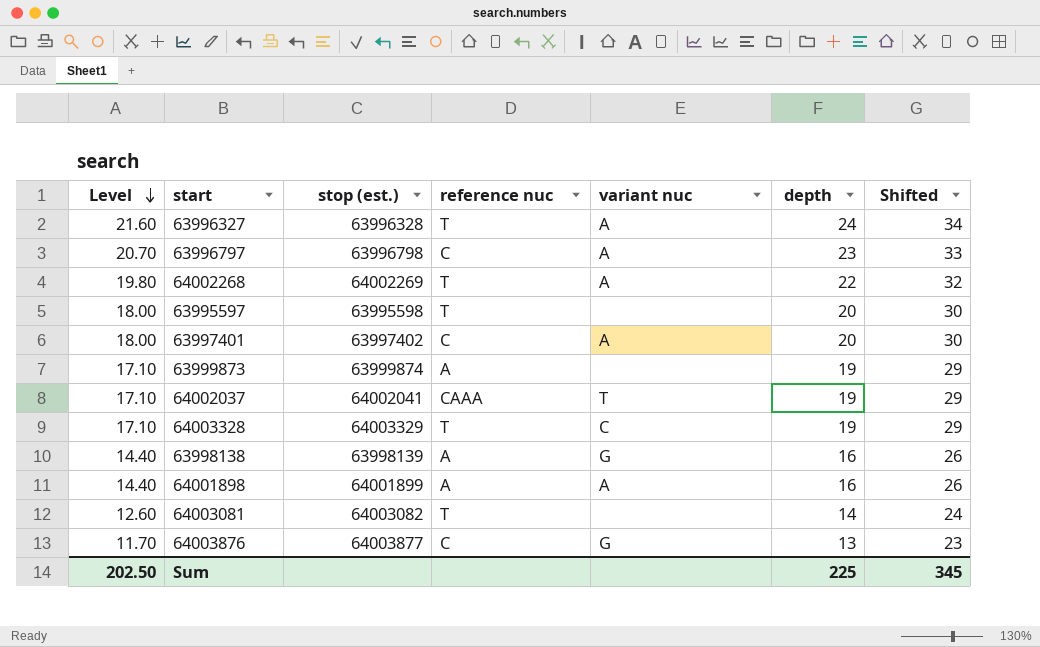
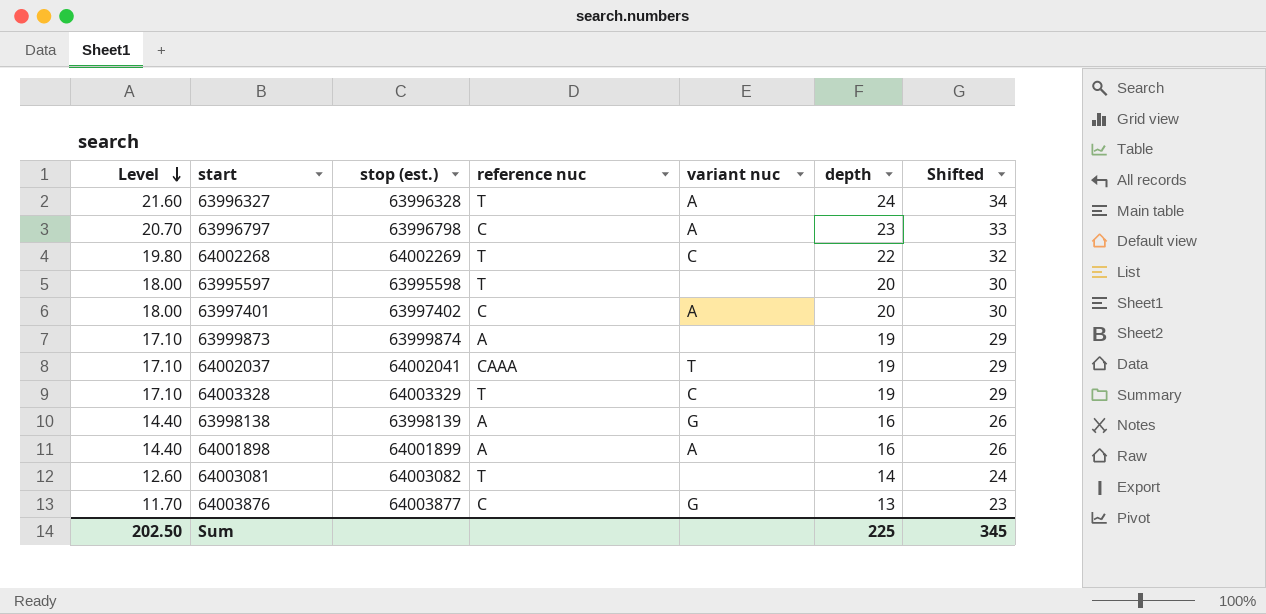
64002268 | variant nuc: A -> C

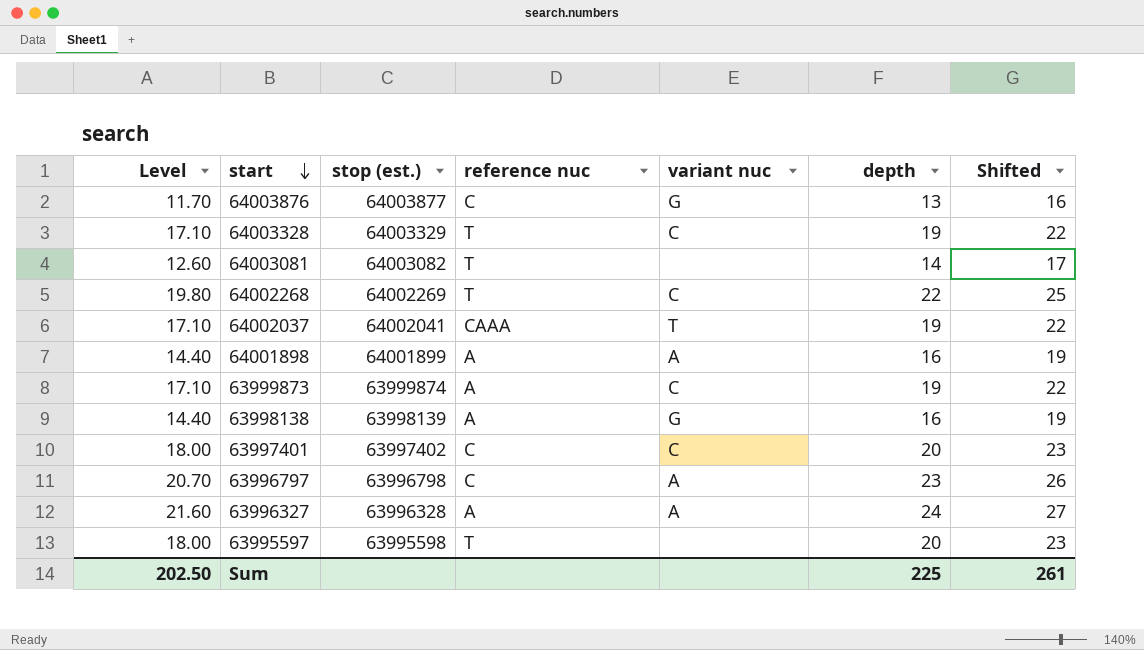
row order: Level descending -> start descending
column Shifted | formula: [depth] + 10 -> [depth] + 3
63999873 | variant nuc: none -> C
63997401 | variant nuc: A -> C
63996327 | reference nuc: T -> A
Sum | Shifted: 345 -> 261

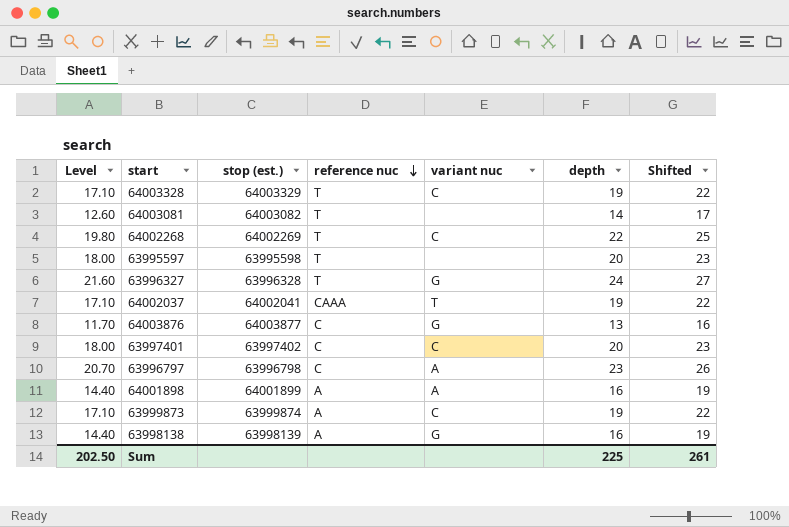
row order: start descending -> reference nuc descending
63996327 | reference nuc: A -> T
63996327 | variant nuc: A -> G

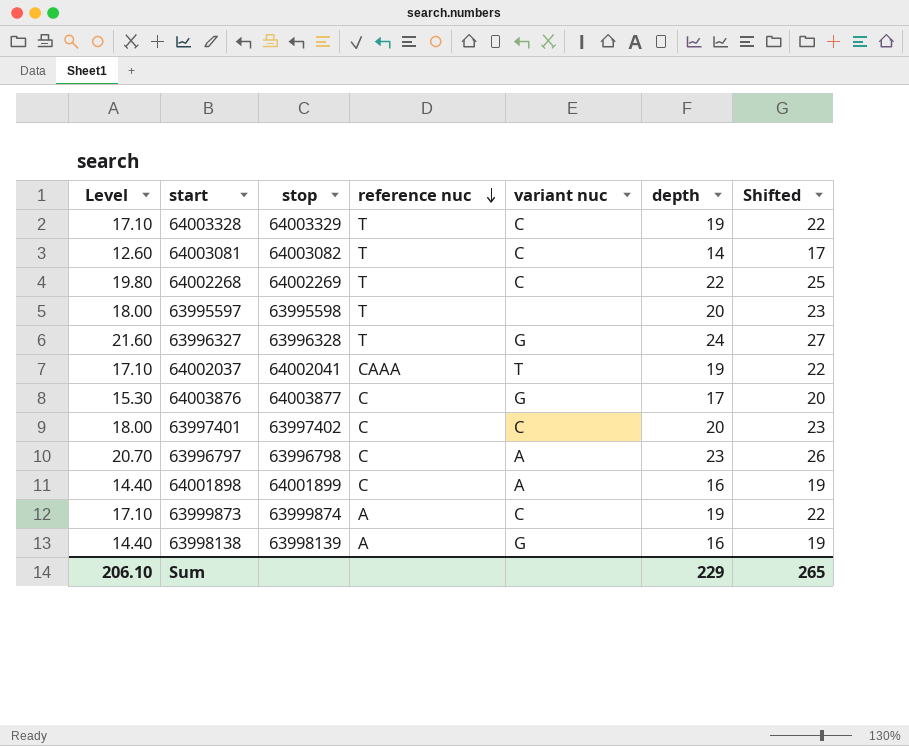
column name: stop (est.) -> stop
64003081 | variant nuc: none -> C
64003876 | Level: 11.70 -> 15.30
64003876 | depth: 13 -> 17
64003876 | Shifted: 16 -> 20
64001898 | reference nuc: A -> C
Sum | Level: 202.50 -> 206.10
Sum | depth: 225 -> 229
Sum | Shifted: 261 -> 265

